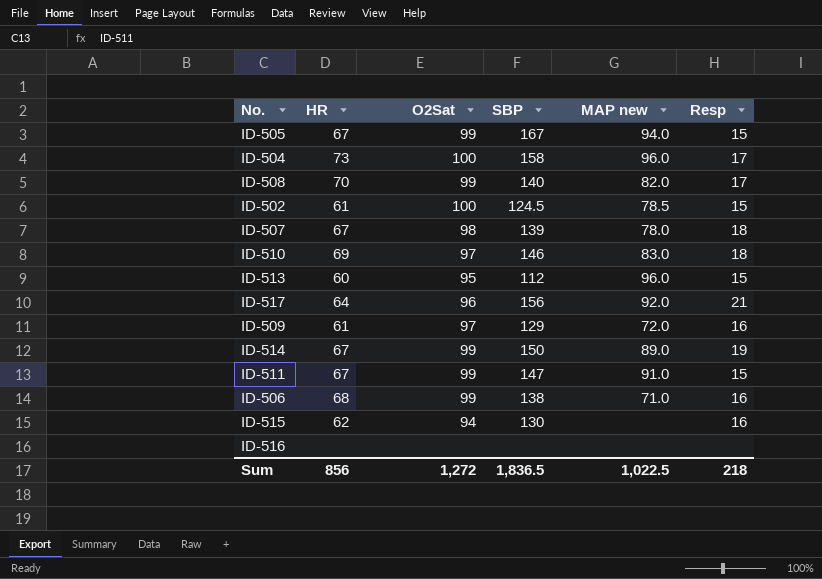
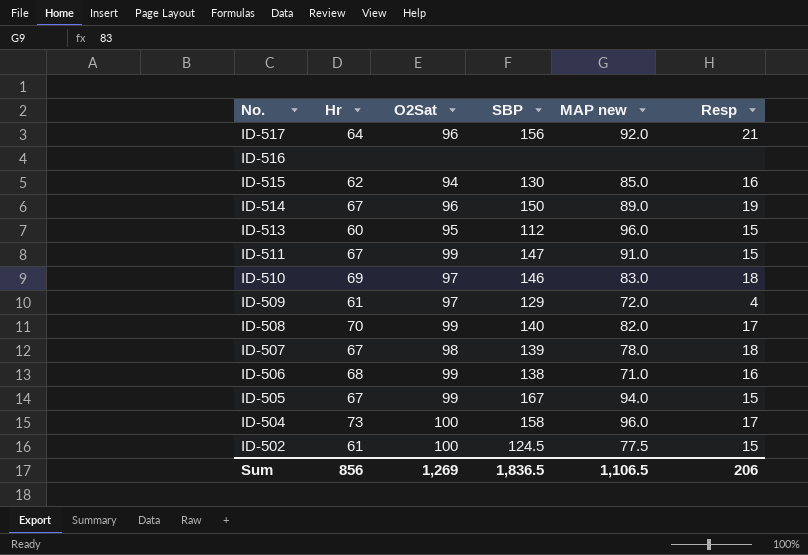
row order: none -> No. descending
column name: HR -> Hr
ID-515 | MAP new: none -> 85.0
ID-514 | O2Sat: 99 -> 96
ID-509 | Resp: 16 -> 4
ID-502 | MAP new: 78.5 -> 77.5
Sum | O2Sat: 1,272 -> 1,269
Sum | MAP new: 1,022.5 -> 1,106.5
Sum | Resp: 218 -> 206

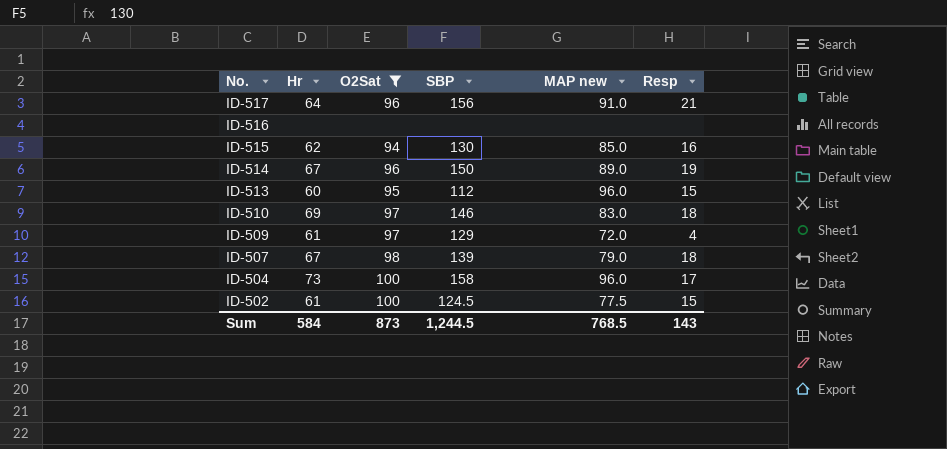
filter: none -> O2Sat != 99
ID-517 | MAP new: 92.0 -> 91.0
ID-507 | MAP new: 78.0 -> 79.0
Sum | Hr: 856 -> 584
Sum | O2Sat: 1,269 -> 873
Sum | SBP: 1,836.5 -> 1,244.5
Sum | MAP new: 1,106.5 -> 768.5
Sum | Resp: 206 -> 143

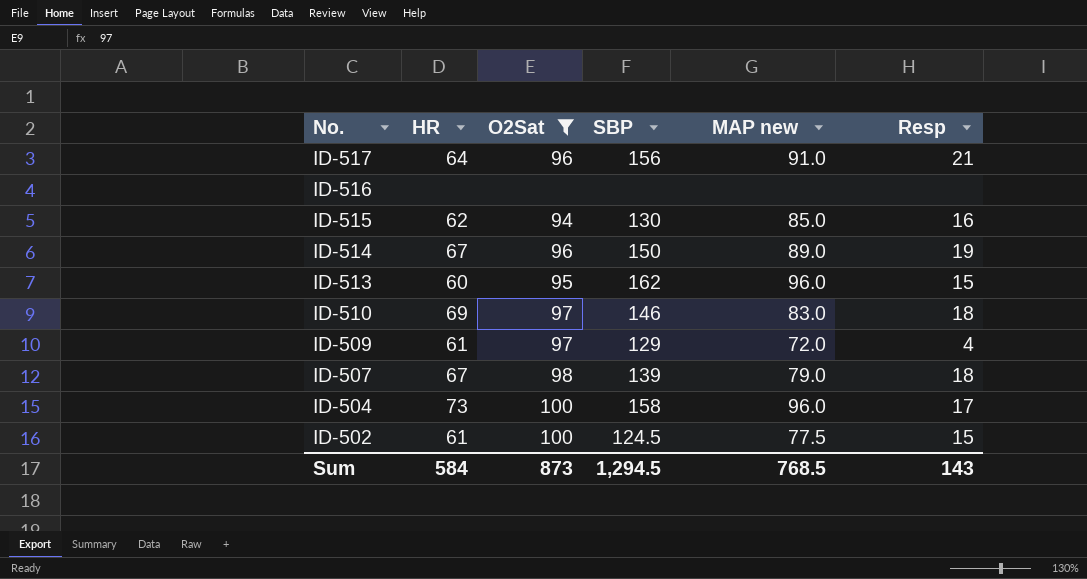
column name: Hr -> HR
ID-513 | SBP: 112 -> 162
Sum | SBP: 1,244.5 -> 1,294.5

